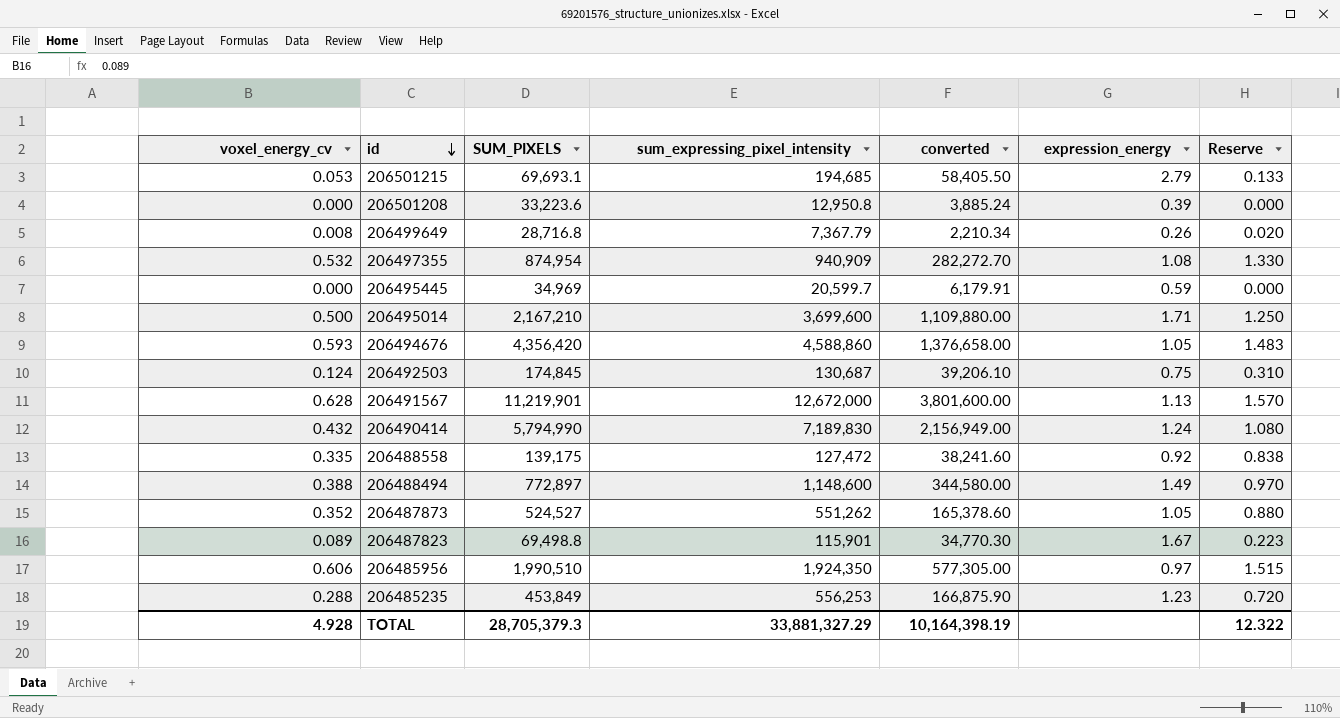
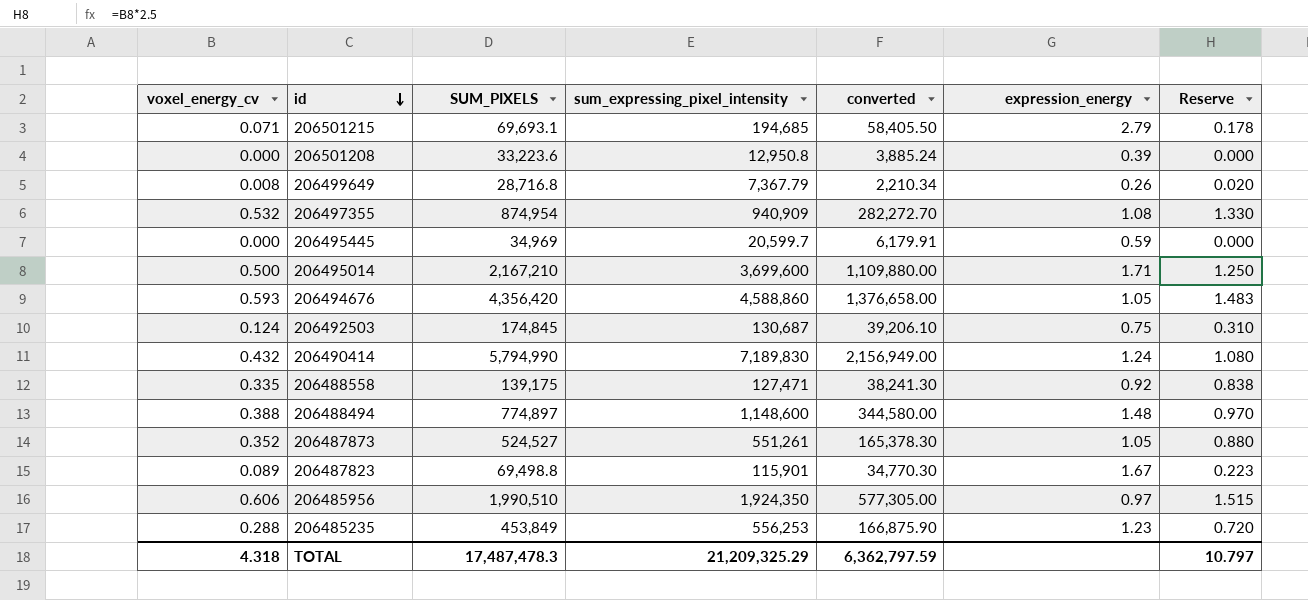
row 206491567: 0.628 | 11,219,901 | 12,672,000 | 3,801,600.00 | 1.13 | 1.570 -> none
206501215 | voxel_energy_cv: 0.053 -> 0.071
206501215 | Reserve: 0.133 -> 0.178
206488558 | sum_expressing_pixel_intensity: 127,472 -> 127,471
206488558 | converted: 38,241.60 -> 38,241.30
206488494 | SUM_PIXELS: 772,897 -> 774,897
206488494 | expression_energy: 1.49 -> 1.48
206487873 | sum_expressing_pixel_intensity: 551,262 -> 551,261
206487873 | converted: 165,378.60 -> 165,378.30
TOTAL | voxel_energy_cv: 4.928 -> 4.318
TOTAL | SUM_PIXELS: 28,705,379.3 -> 17,487,478.3
TOTAL | sum_expressing_pixel_intensity: 33,881,327.29 -> 21,209,325.29
TOTAL | converted: 10,164,398.19 -> 6,362,797.59
TOTAL | Reserve: 12.322 -> 10.797

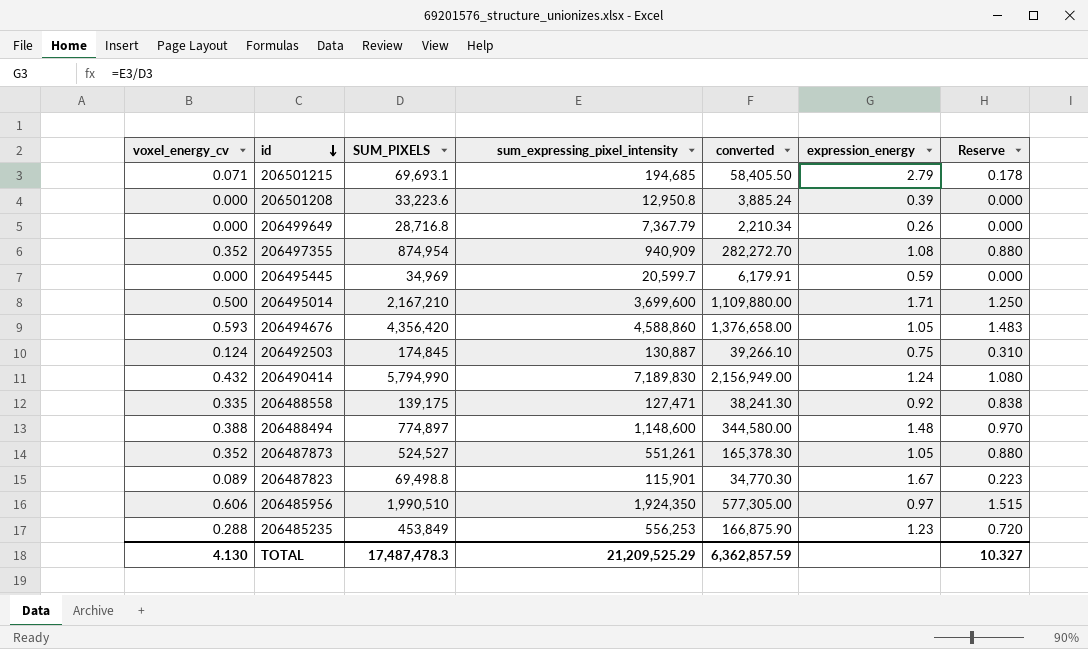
206499649 | voxel_energy_cv: 0.008 -> 0.000
206499649 | Reserve: 0.020 -> 0.000
206497355 | voxel_energy_cv: 0.532 -> 0.352
206497355 | Reserve: 1.330 -> 0.880
206492503 | sum_expressing_pixel_intensity: 130,687 -> 130,887
206492503 | converted: 39,206.10 -> 39,266.10
TOTAL | voxel_energy_cv: 4.318 -> 4.130
TOTAL | sum_expressing_pixel_intensity: 21,209,325.29 -> 21,209,525.29
TOTAL | converted: 6,362,797.59 -> 6,362,857.59
TOTAL | Reserve: 10.797 -> 10.327

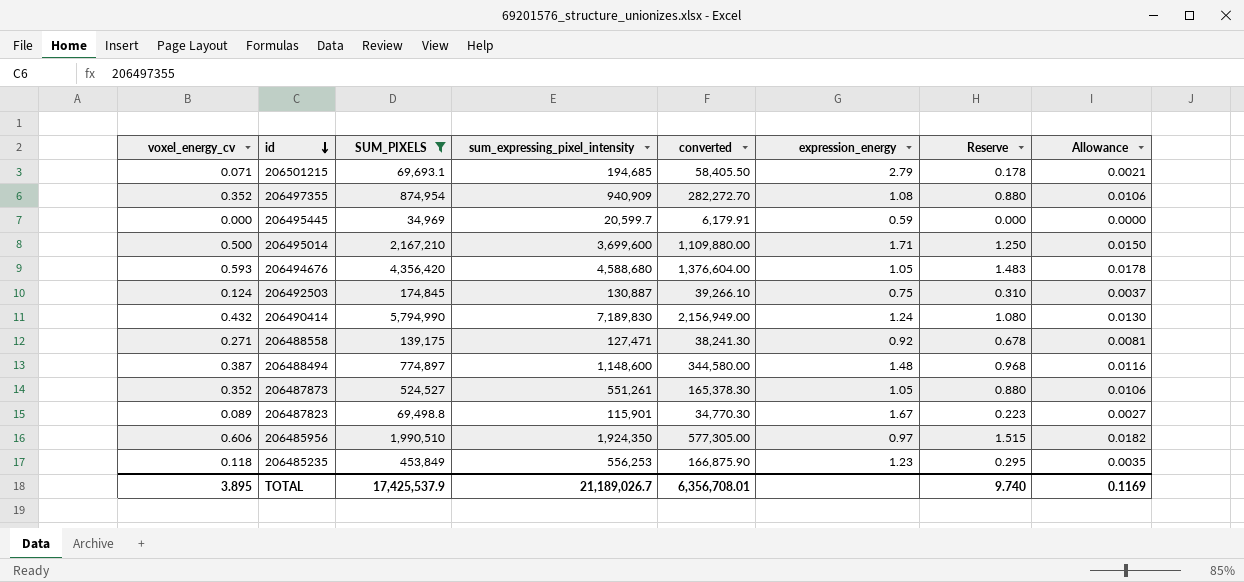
filter: none -> SUM_PIXELS >= 34,969
column Allowance | formula: none -> [voxel_energy_cv] * 0.03
206494676 | sum_expressing_pixel_intensity: 4,588,860 -> 4,588,680
206494676 | converted: 1,376,658.00 -> 1,376,604.00
206488558 | voxel_energy_cv: 0.335 -> 0.271
206488558 | Reserve: 0.838 -> 0.678
206488494 | voxel_energy_cv: 0.388 -> 0.387
206488494 | Reserve: 0.970 -> 0.968
206485235 | voxel_energy_cv: 0.288 -> 0.118
206485235 | Reserve: 0.720 -> 0.295
TOTAL | voxel_energy_cv: 4.130 -> 3.895
TOTAL | SUM_PIXELS: 17,487,478.3 -> 17,425,537.9
TOTAL | sum_expressing_pixel_intensity: 21,209,525.29 -> 21,189,026.7
TOTAL | converted: 6,362,857.59 -> 6,356,708.01
TOTAL | Reserve: 10.327 -> 9.740

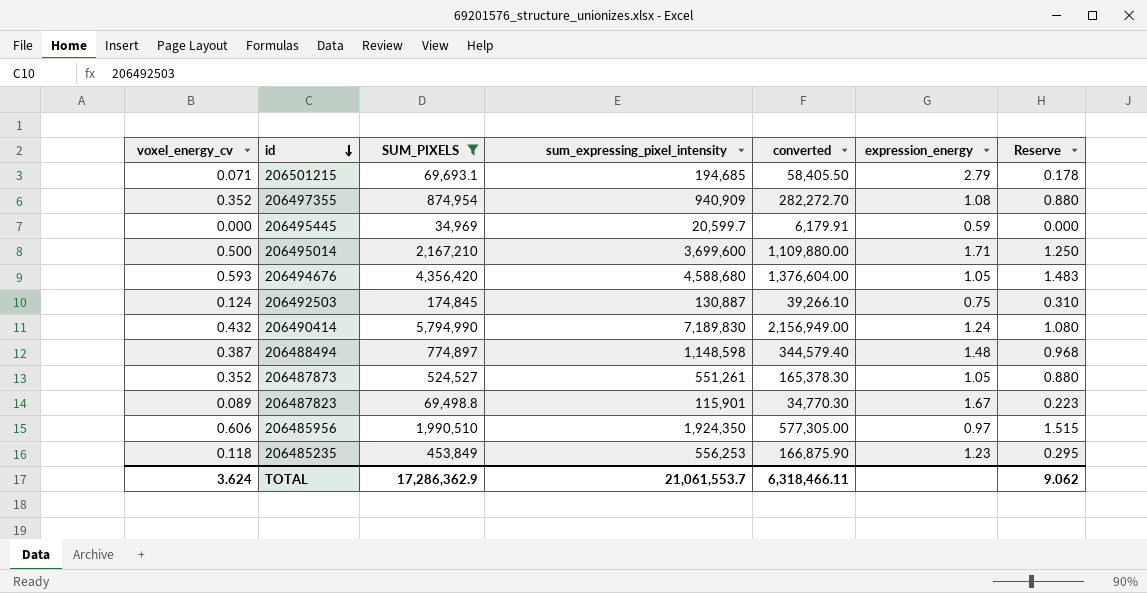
column Allowance | formula: [voxel_energy_cv] * 0.03 -> none
row 206488558: 0.271 | 139,175 | 127,471 | 38,241.30 | 0.92 | 0.678 | 0.0081 -> none
206488494 | sum_expressing_pixel_intensity: 1,148,600 -> 1,148,598
206488494 | converted: 344,580.00 -> 344,579.40
TOTAL | voxel_energy_cv: 3.895 -> 3.624
TOTAL | SUM_PIXELS: 17,425,537.9 -> 17,286,362.9
TOTAL | sum_expressing_pixel_intensity: 21,189,026.7 -> 21,061,553.7
TOTAL | converted: 6,356,708.01 -> 6,318,466.11
TOTAL | Reserve: 9.740 -> 9.062

